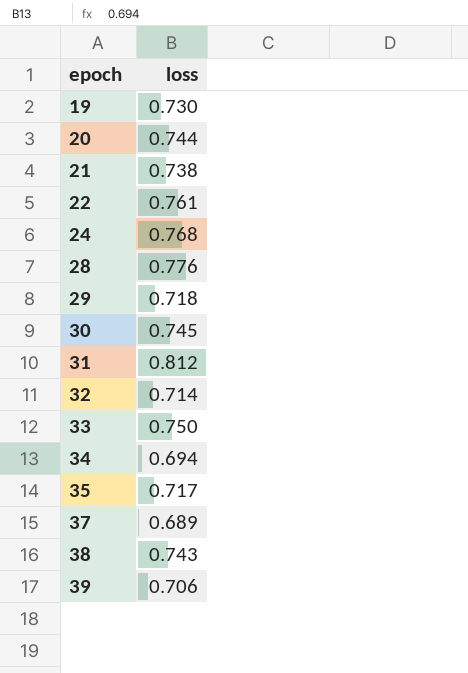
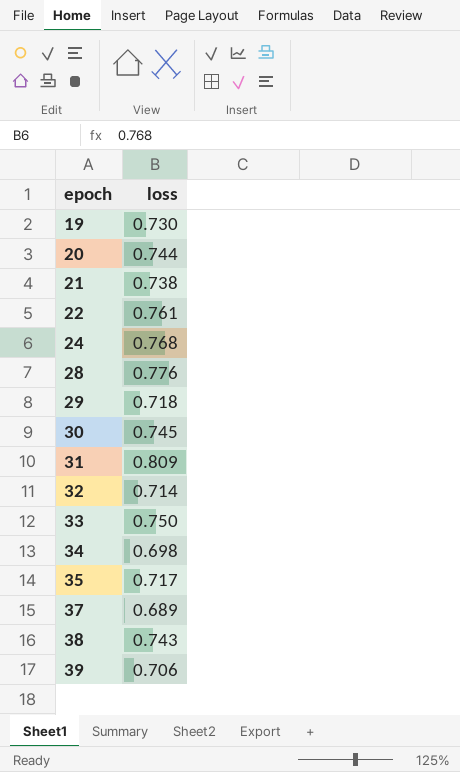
31 | loss: 0.812 -> 0.809
34 | loss: 0.694 -> 0.698

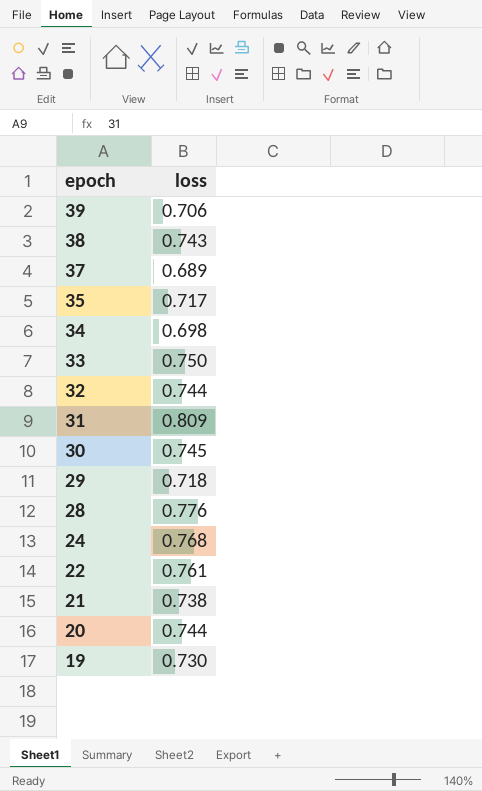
row order: epoch ascending -> epoch descending
32 | loss: 0.714 -> 0.744

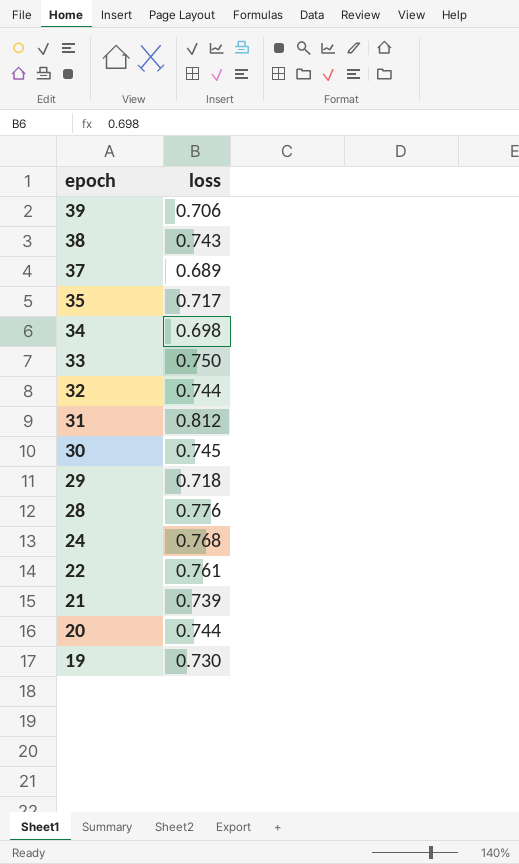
31 | loss: 0.809 -> 0.812
21 | loss: 0.738 -> 0.739

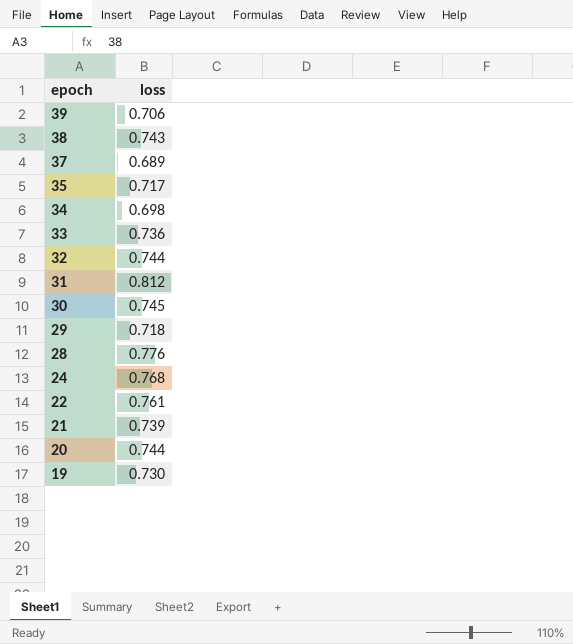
33 | loss: 0.750 -> 0.736

